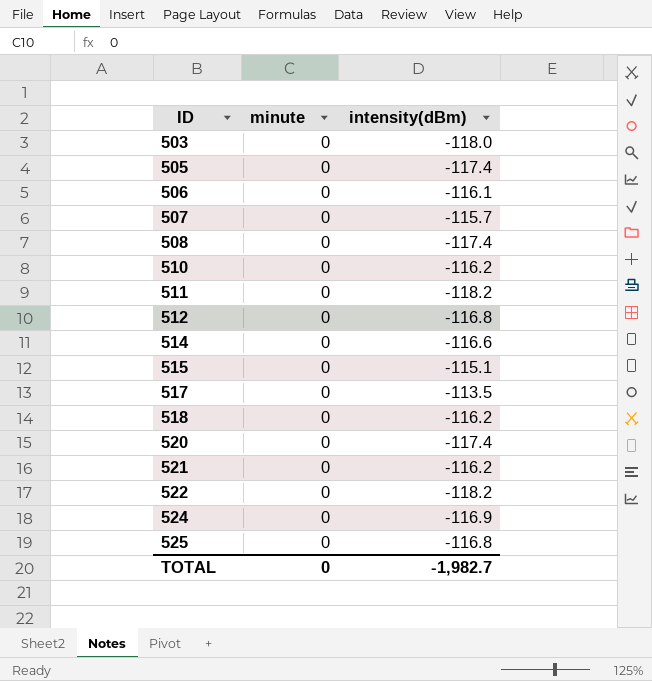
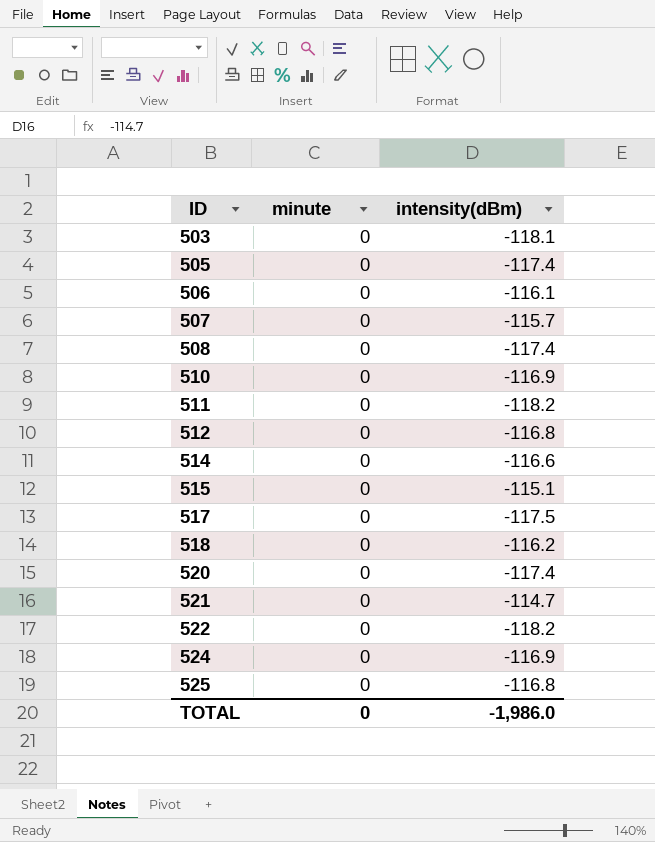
503 | intensity(dBm): -118.0 -> -118.1
510 | intensity(dBm): -116.2 -> -116.9
517 | intensity(dBm): -113.5 -> -117.5
521 | intensity(dBm): -116.2 -> -114.7
TOTAL | intensity(dBm): -1,982.7 -> -1,986.0

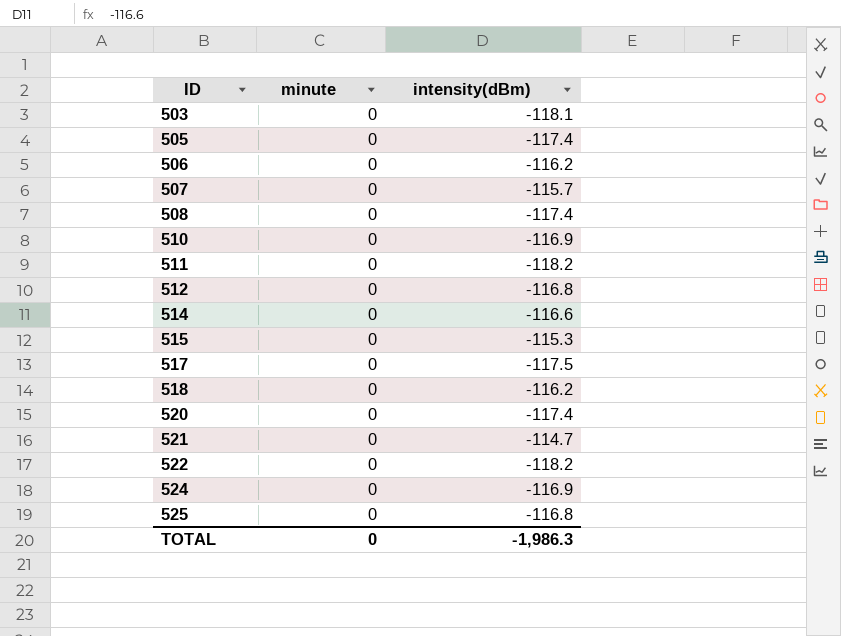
506 | intensity(dBm): -116.1 -> -116.2
515 | intensity(dBm): -115.1 -> -115.3
TOTAL | intensity(dBm): -1,986.0 -> -1,986.3

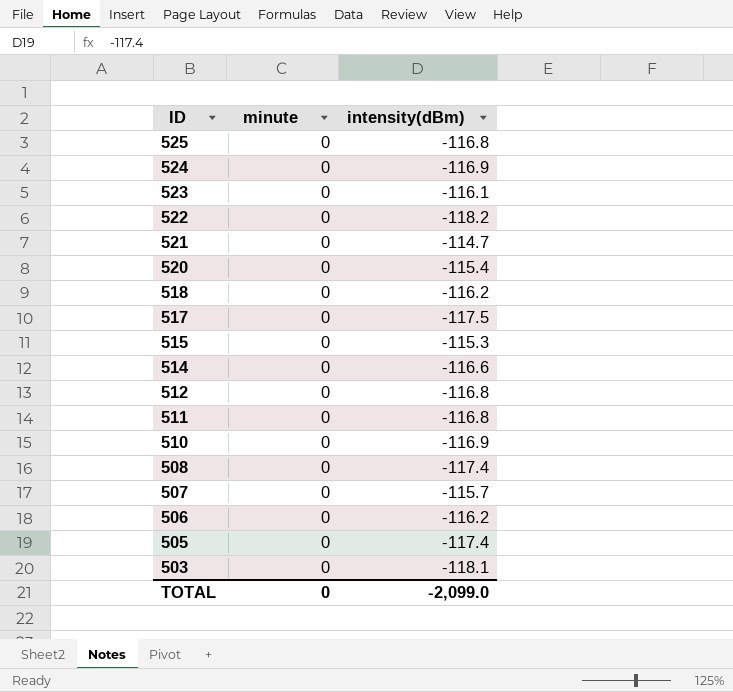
row order: ID ascending -> ID descending
row 523: none -> 0 | -116.1
520 | intensity(dBm): -117.4 -> -115.4
511 | intensity(dBm): -118.2 -> -116.8
TOTAL | intensity(dBm): -1,986.3 -> -2,099.0

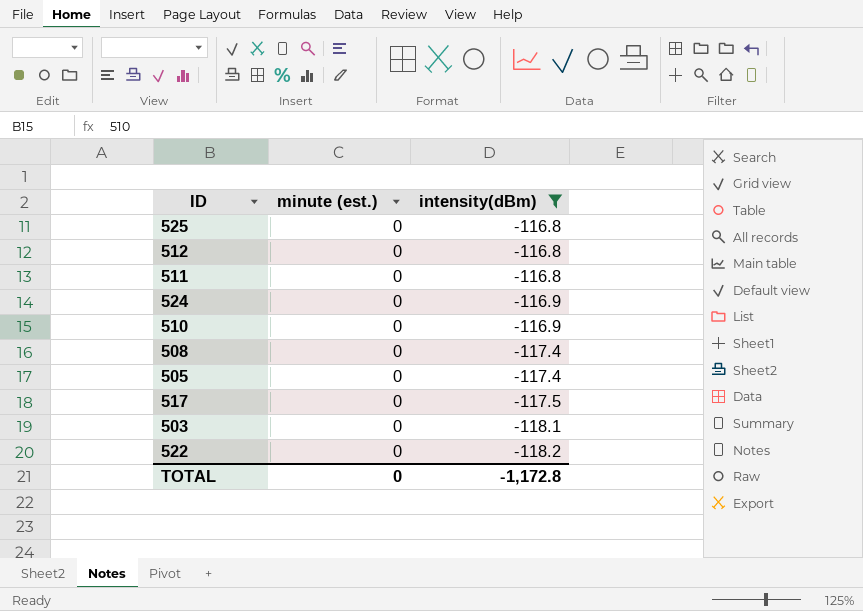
filter: none -> intensity(dBm) <= -116.8
row order: ID descending -> intensity(dBm) descending
column name: minute -> minute (est.)
TOTAL | intensity(dBm): -2,099.0 -> -1,172.8

